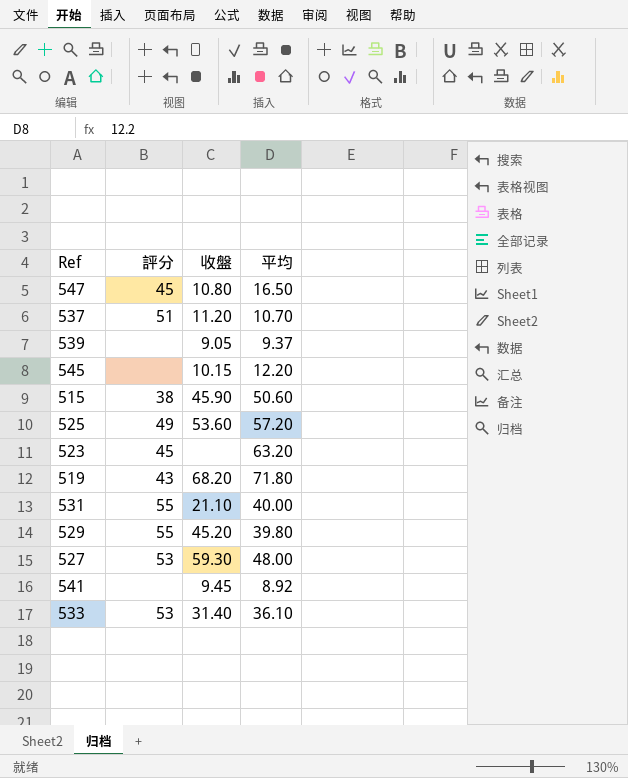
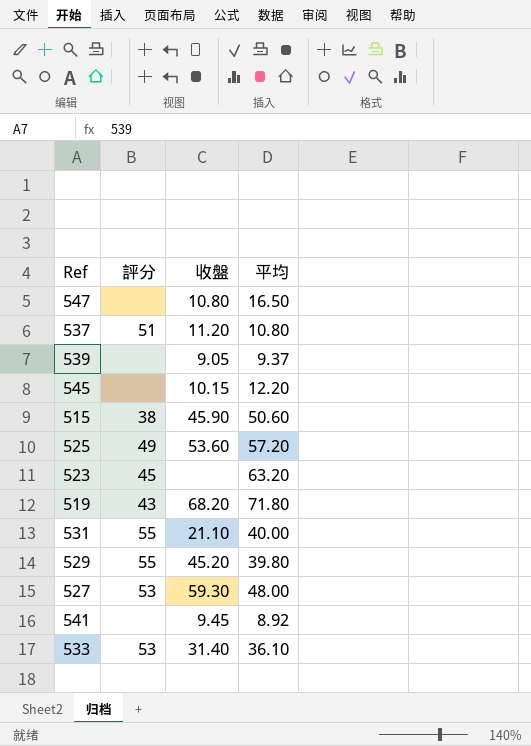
547 | 評分: 45 -> none
537 | 平均: 10.70 -> 10.80

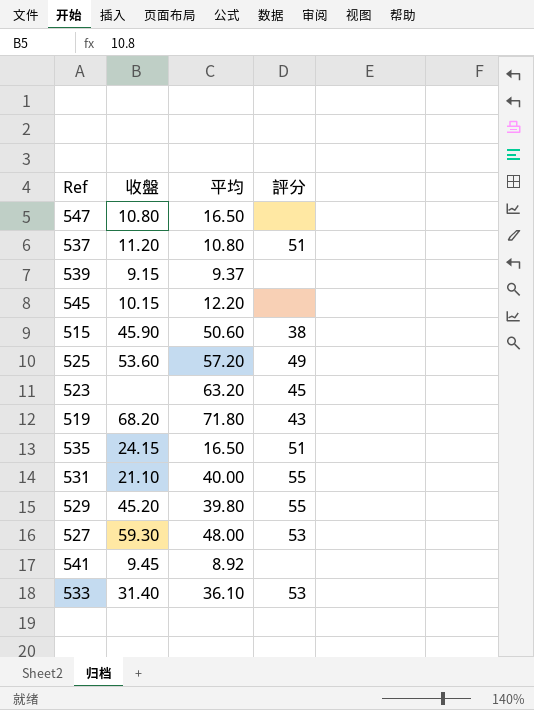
column 評分 | position: 2 -> 4
539 | 收盤: 9.05 -> 9.15
row 535: none -> 24.15 | 16.50 | 51

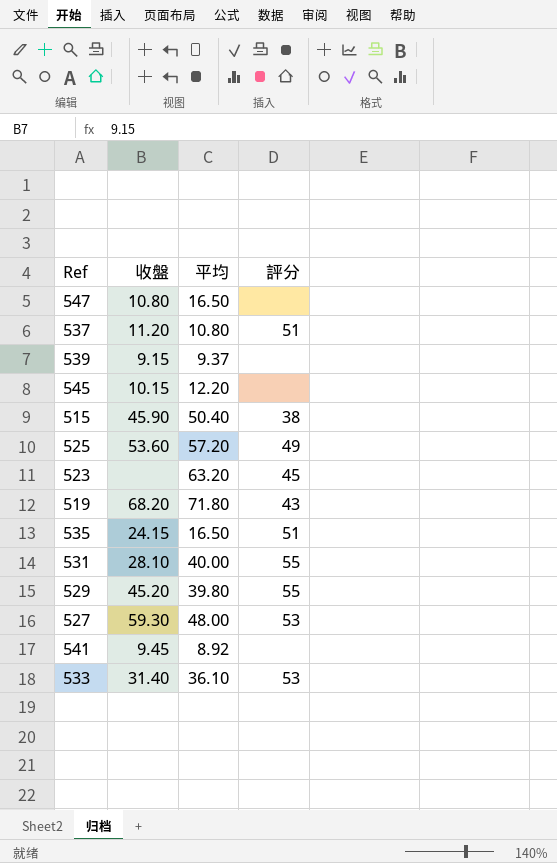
515 | 平均: 50.60 -> 50.40
531 | 收盤: 21.10 -> 28.10

